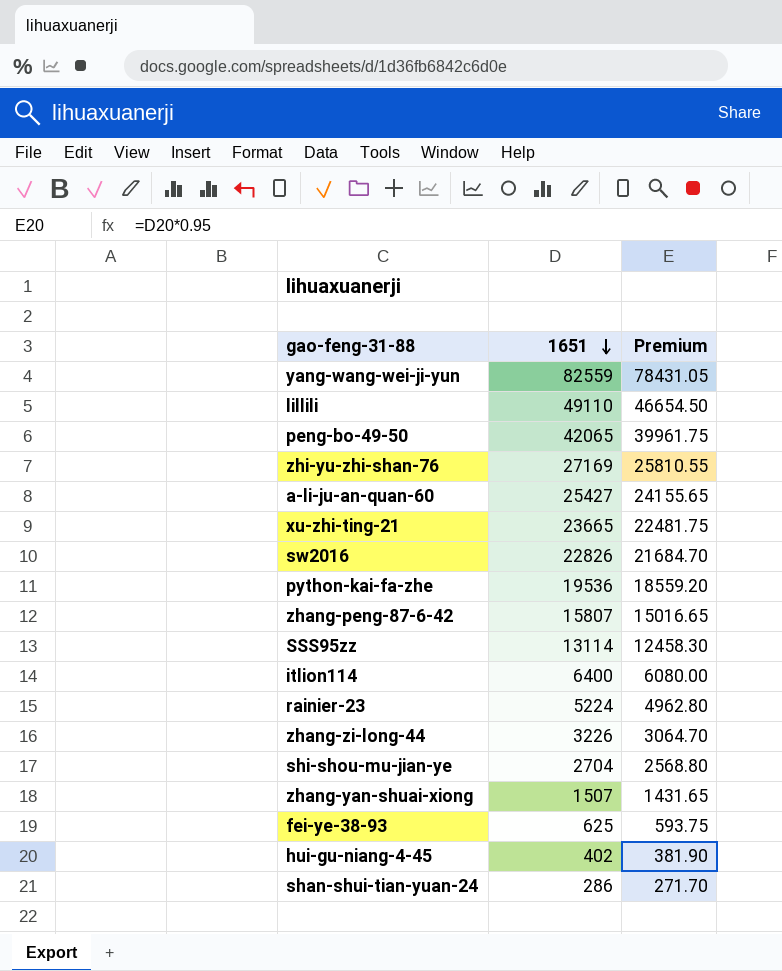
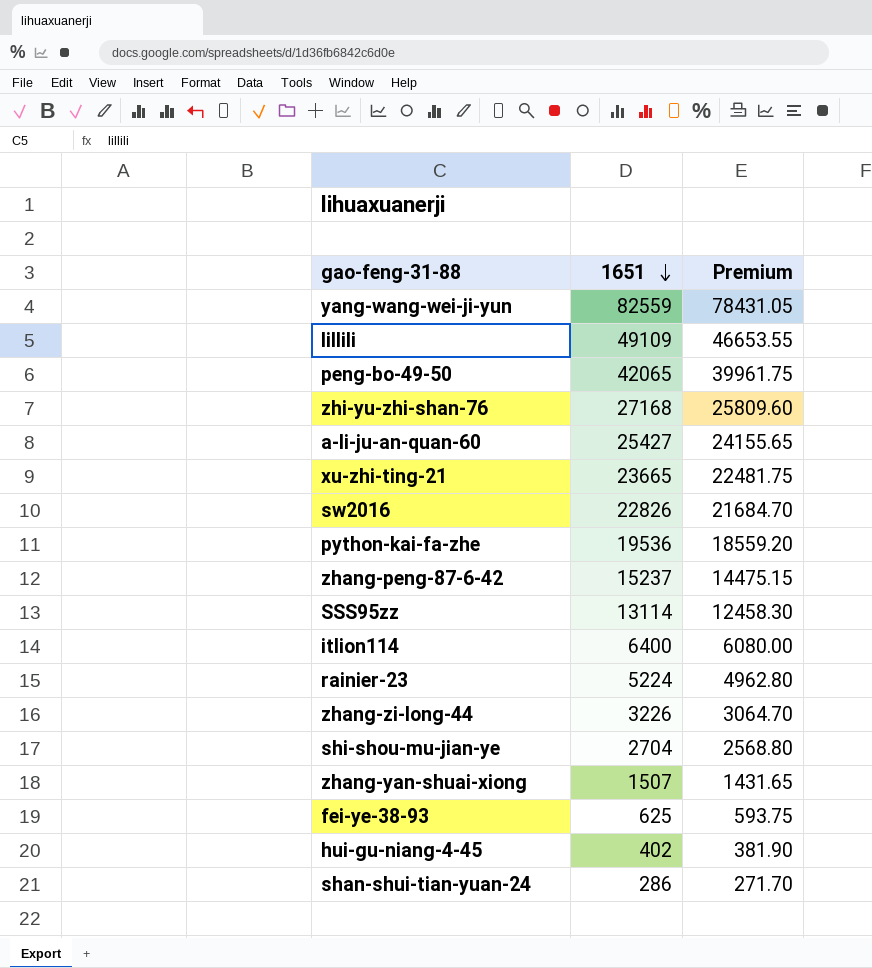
lillili | 1651: 49110 -> 49109
lillili | Premium: 46654.50 -> 46653.55
zhi-yu-zhi-shan-76 | 1651: 27169 -> 27168
zhi-yu-zhi-shan-76 | Premium: 25810.55 -> 25809.60
zhang-peng-87-6-42 | 1651: 15807 -> 15237
zhang-peng-87-6-42 | Premium: 15016.65 -> 14475.15

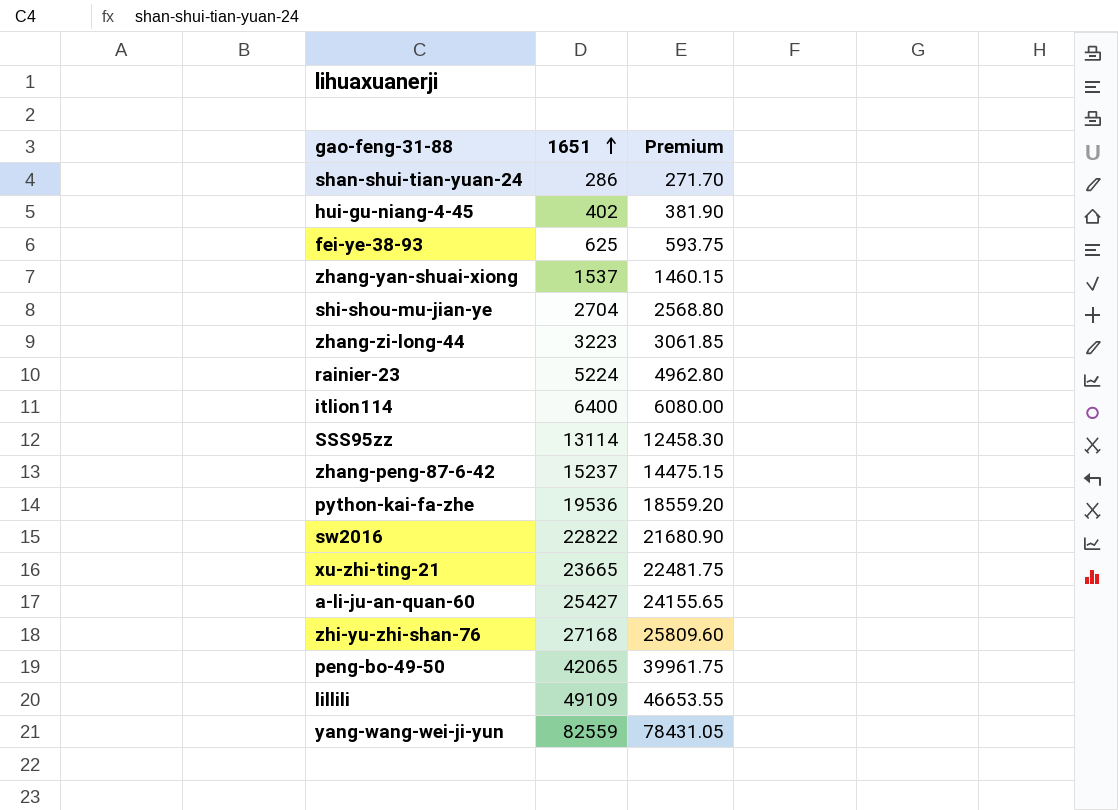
row order: 1651 descending -> 1651 ascending
zhang-yan-shuai-xiong | 1651: 1507 -> 1537
zhang-yan-shuai-xiong | Premium: 1431.65 -> 1460.15
zhang-zi-long-44 | 1651: 3226 -> 3223
zhang-zi-long-44 | Premium: 3064.70 -> 3061.85
sw2016 | 1651: 22826 -> 22822
sw2016 | Premium: 21684.70 -> 21680.90

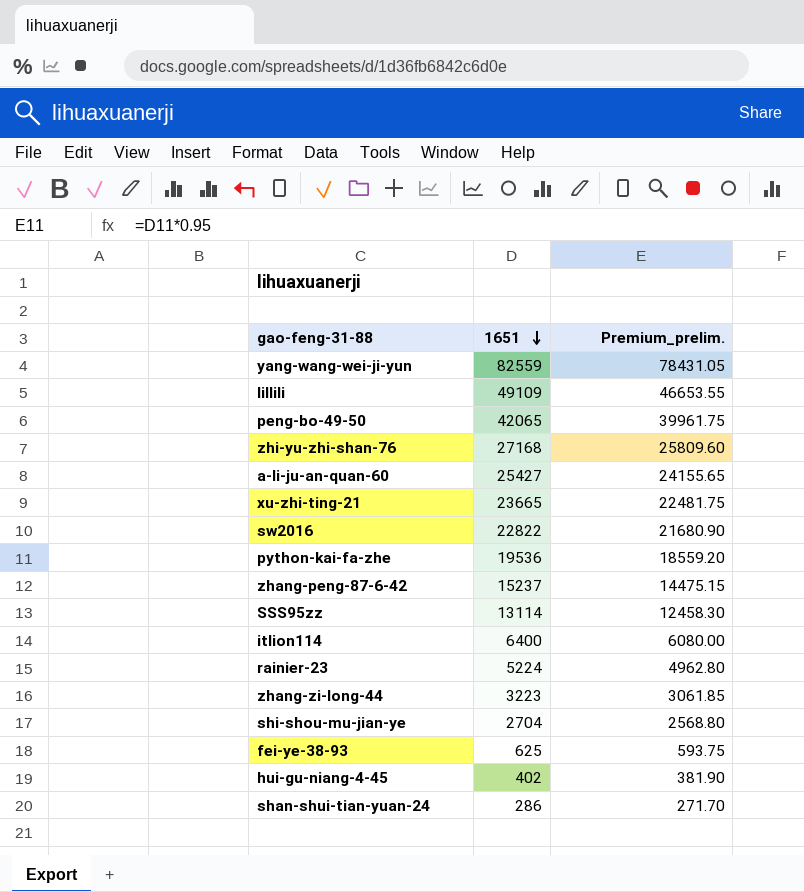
row order: 1651 ascending -> 1651 descending
column name: Premium -> Premium_prelim.
row zhang-yan-shuai-xiong: 1537 | 1460.15 -> none

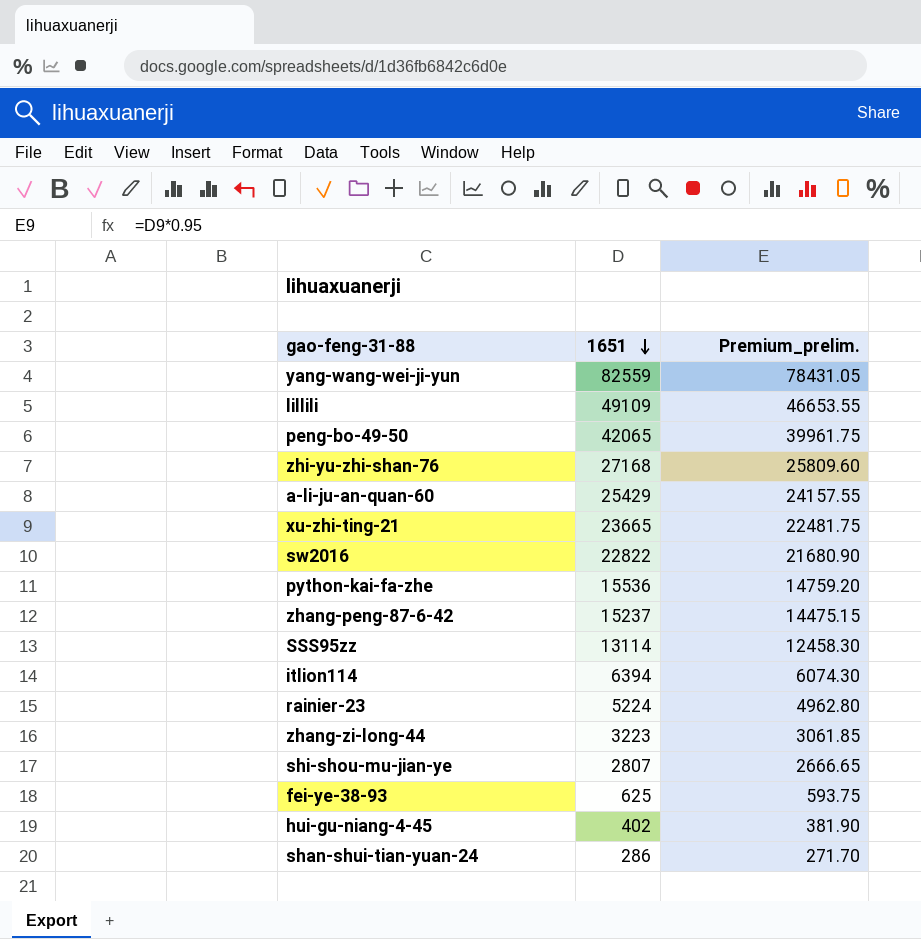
a-li-ju-an-quan-60 | 1651: 25427 -> 25429
a-li-ju-an-quan-60 | Premium_prelim.: 24155.65 -> 24157.55
python-kai-fa-zhe | 1651: 19536 -> 15536
python-kai-fa-zhe | Premium_prelim.: 18559.20 -> 14759.20
itlion114 | 1651: 6400 -> 6394
itlion114 | Premium_prelim.: 6080.00 -> 6074.30
shi-shou-mu-jian-ye | 1651: 2704 -> 2807
shi-shou-mu-jian-ye | Premium_prelim.: 2568.80 -> 2666.65

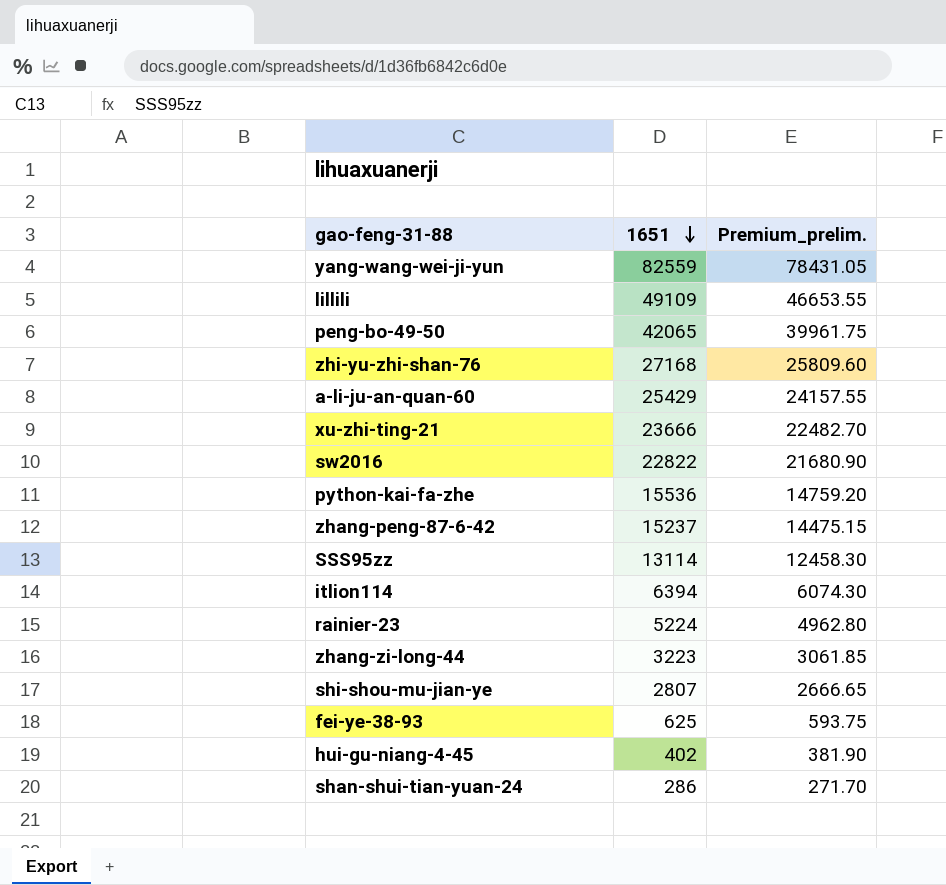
xu-zhi-ting-21 | 1651: 23665 -> 23666
xu-zhi-ting-21 | Premium_prelim.: 22481.75 -> 22482.70

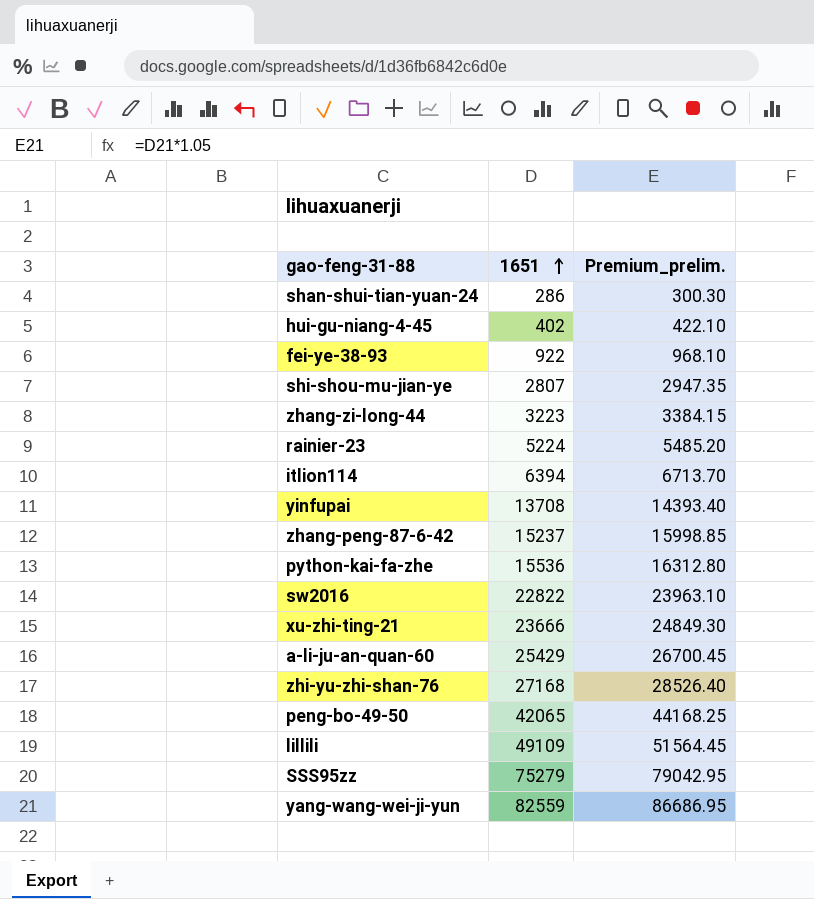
row order: 1651 descending -> 1651 ascending
column Premium_prelim. | formula: [1651] * 0.95 -> [1651] * 1.05
fei-ye-38-93 | 1651: 625 -> 922
row yinfupai: none -> 13708 | 14393.40
SSS95zz | 1651: 13114 -> 75279

